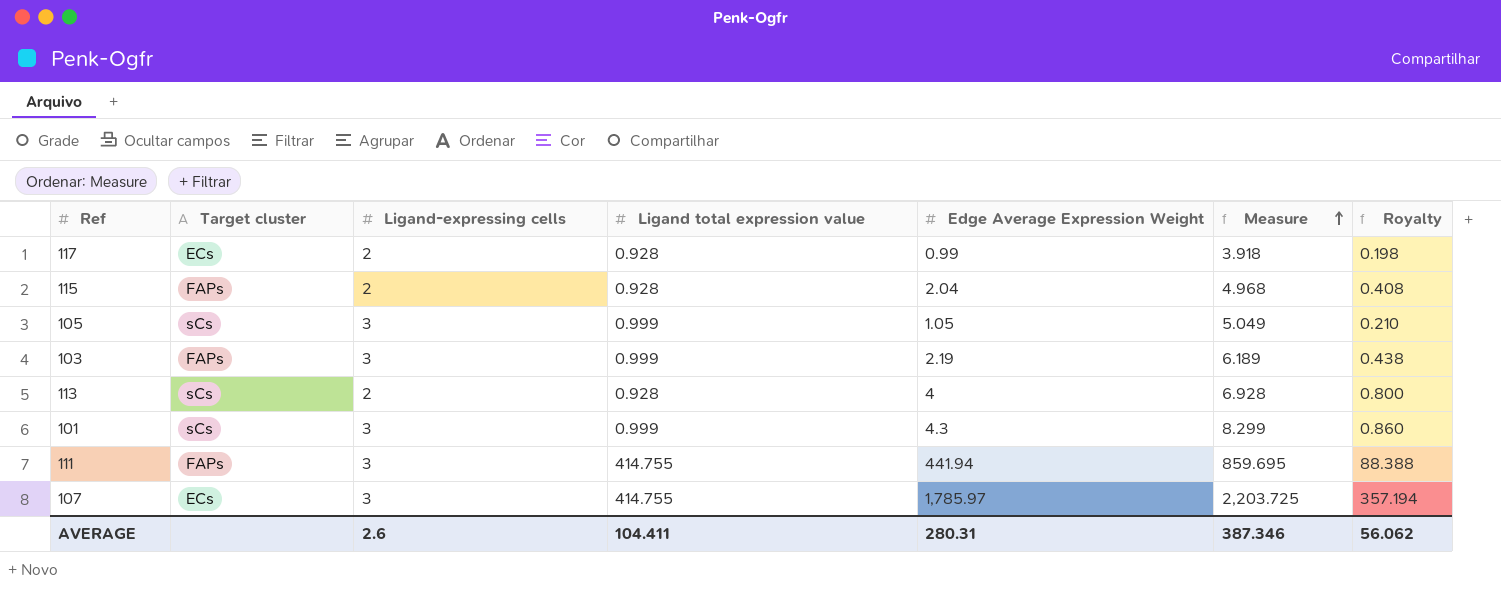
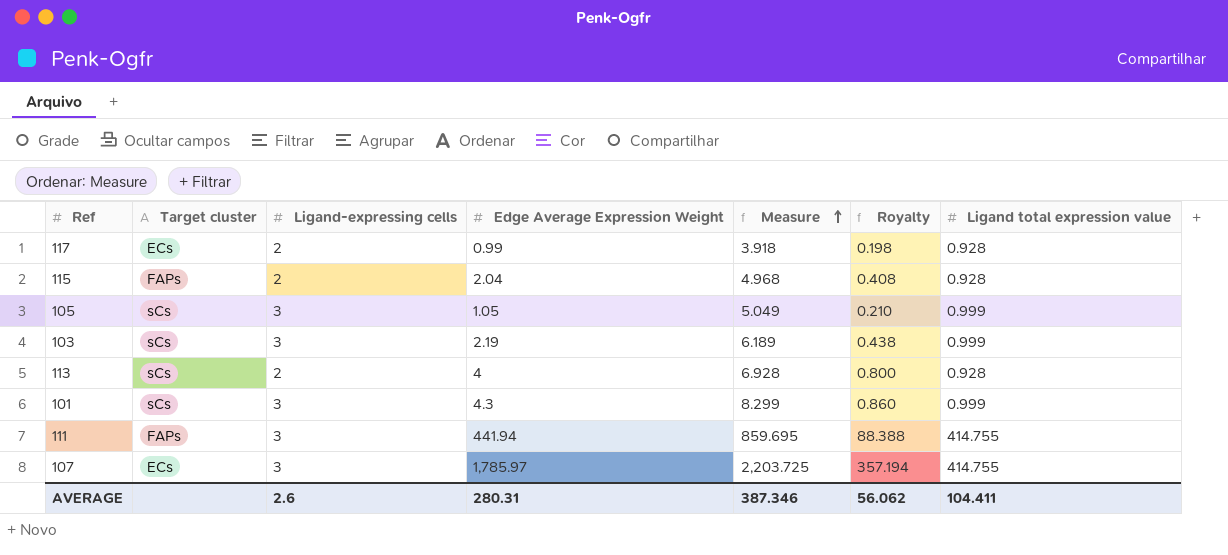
column Ligand total expression value | position: 4 -> 7
103 | Target cluster: FAPs -> sCs

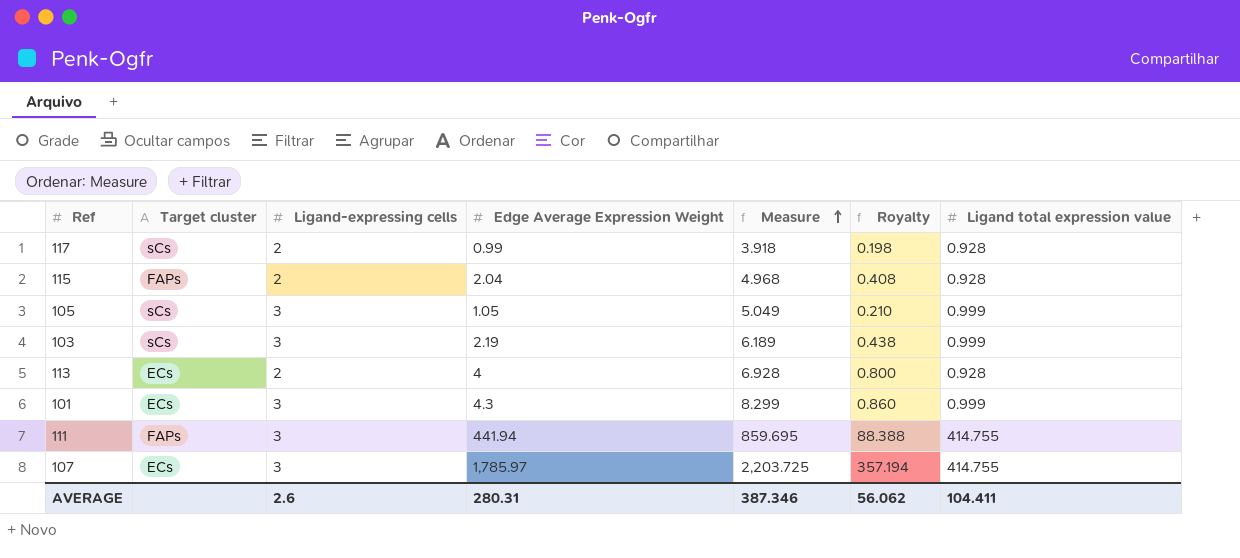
117 | Target cluster: ECs -> sCs
113 | Target cluster: sCs -> ECs
101 | Target cluster: sCs -> ECs

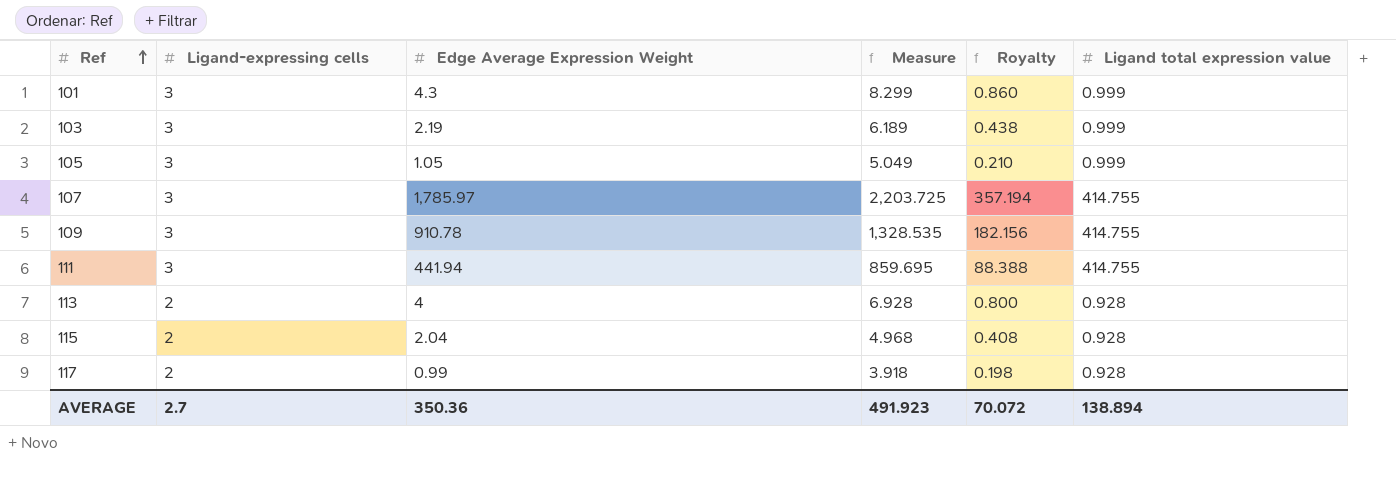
row order: Measure ascending -> Ref ascending
column Target cluster | position: 2 -> none
row 109: none -> 3 | 910.78 | 1,328.535 | 182.156 | 414.755
AVERAGE | Ligand-expressing cells: 2.6 -> 2.7
AVERAGE | Edge Average Expression Weight: 280.31 -> 350.36
AVERAGE | Measure: 387.346 -> 491.923
AVERAGE | Royalty: 56.062 -> 70.072
AVERAGE | Ligand total expression value: 104.411 -> 138.894

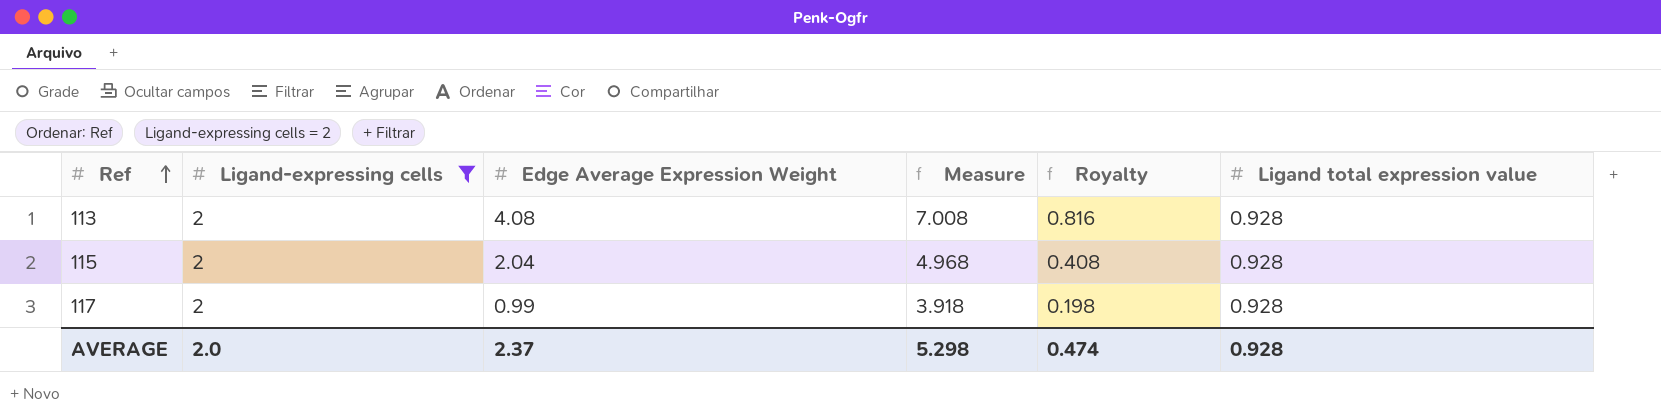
filter: none -> Ligand-expressing cells = 2
113 | Edge Average Expression Weight: 4 -> 4.08
113 | Measure: 6.928 -> 7.008
113 | Royalty: 0.800 -> 0.816
AVERAGE | Ligand-expressing cells: 2.7 -> 2.0
AVERAGE | Edge Average Expression Weight: 350.36 -> 2.37
AVERAGE | Measure: 491.923 -> 5.298
AVERAGE | Royalty: 70.072 -> 0.474
AVERAGE | Ligand total expression value: 138.894 -> 0.928

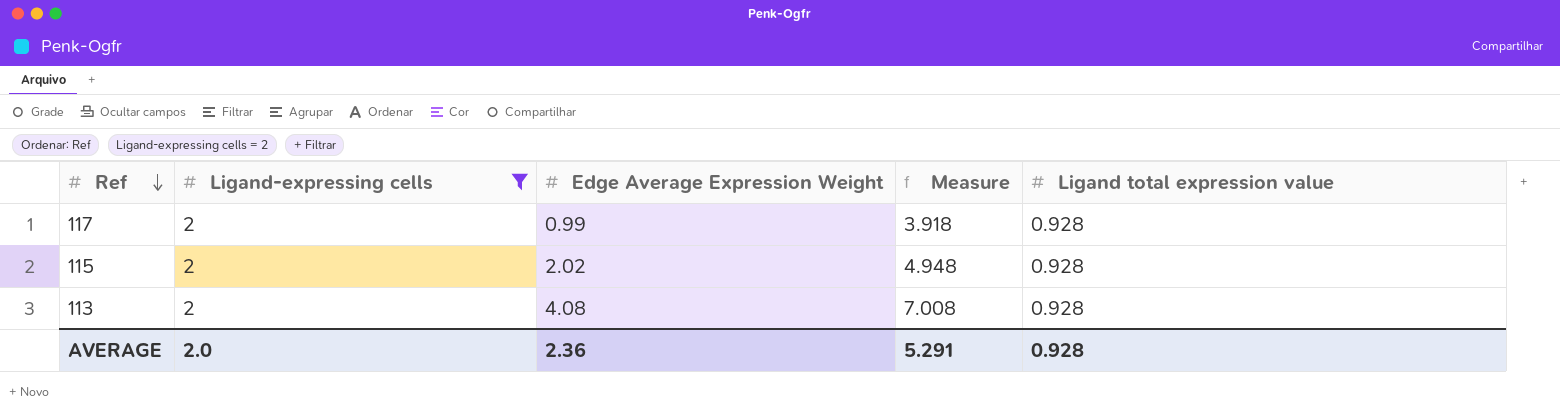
row order: Ref ascending -> Ref descending
column Royalty | formula: [Edge Average Expression Weight] * 0.2 -> none
115 | Edge Average Expression Weight: 2.04 -> 2.02
115 | Measure: 4.968 -> 4.948
AVERAGE | Edge Average Expression Weight: 2.37 -> 2.36
AVERAGE | Measure: 5.298 -> 5.291

